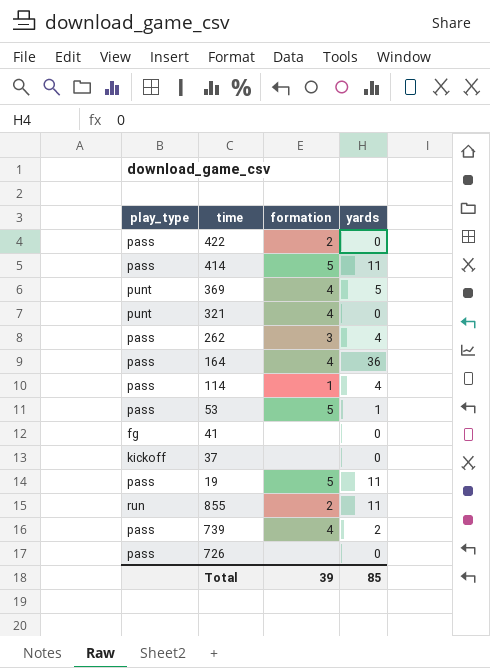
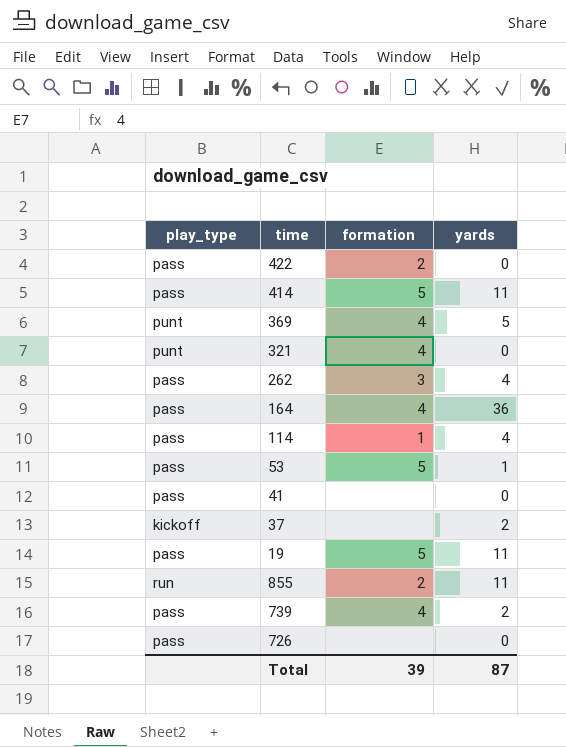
41 | play_type: fg -> pass
37 | yards: 0 -> 2
Total | yards: 85 -> 87

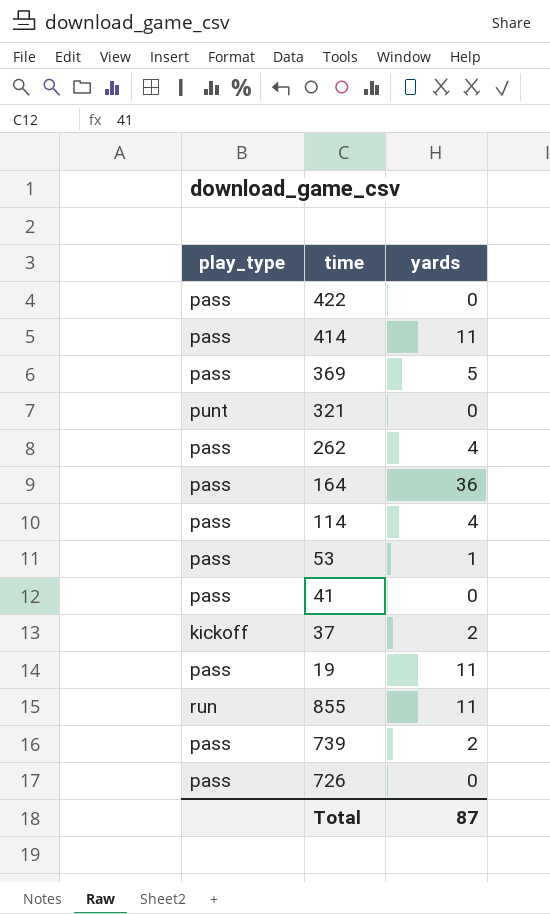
column formation | position: 3 -> none
369 | play_type: punt -> pass

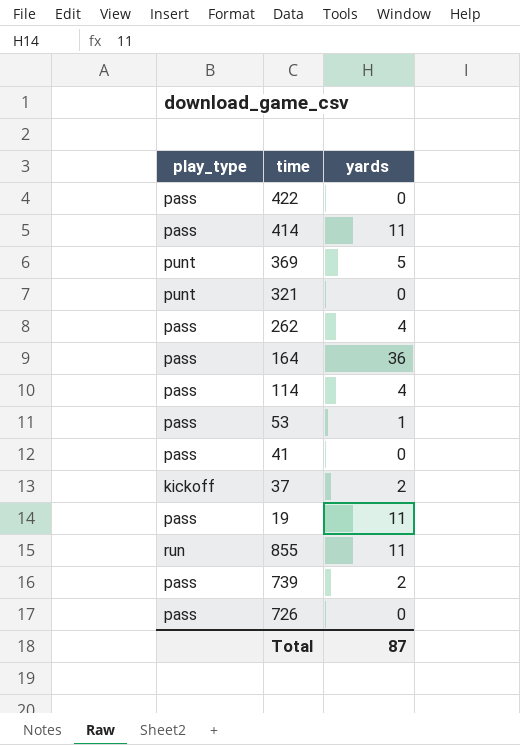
369 | play_type: pass -> punt

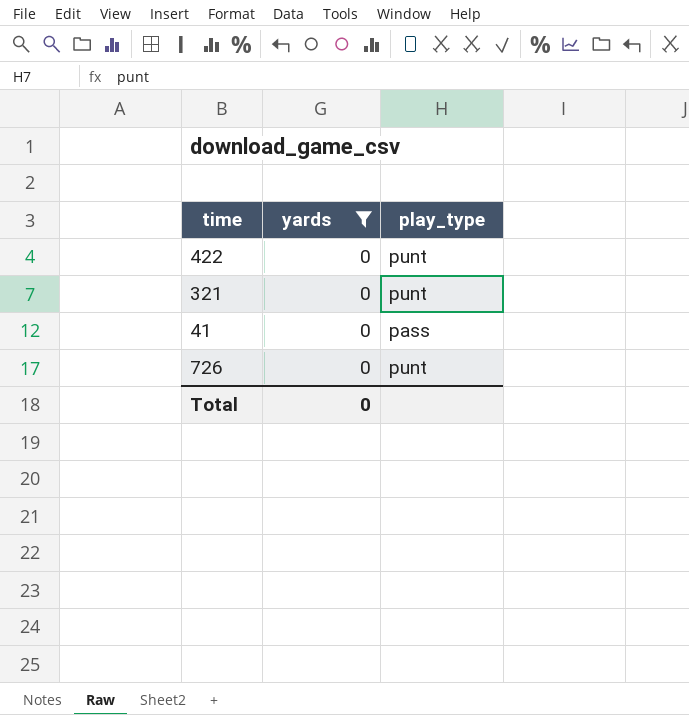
filter: none -> yards = 0
column play_type | position: 1 -> 3
422 | play_type: pass -> punt
726 | play_type: pass -> punt
Total | yards: 87 -> 0

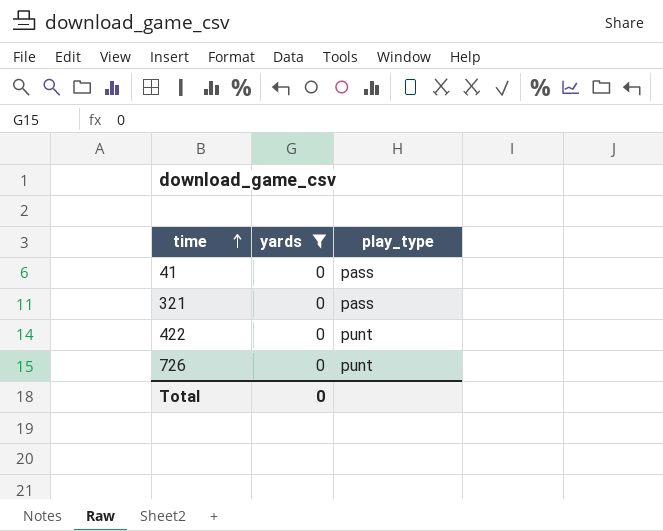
row order: none -> time ascending
321 | play_type: punt -> pass

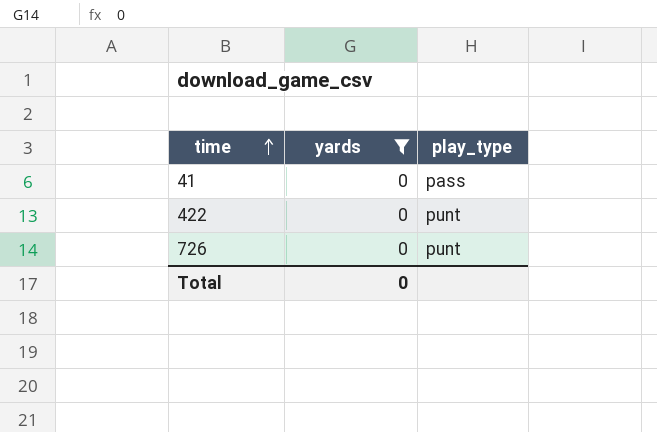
row 321: 0 | pass -> none

